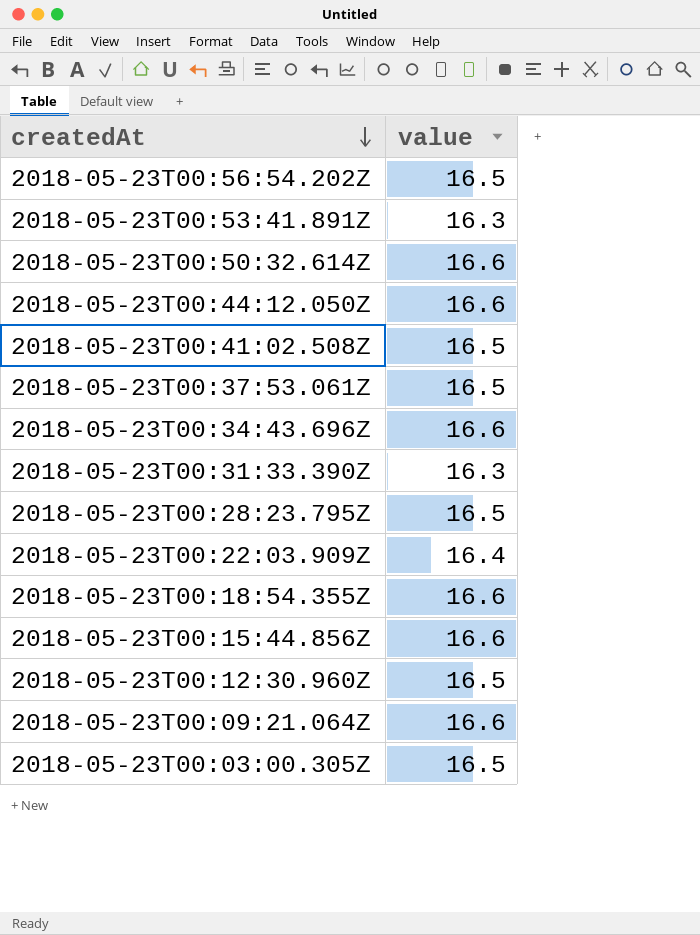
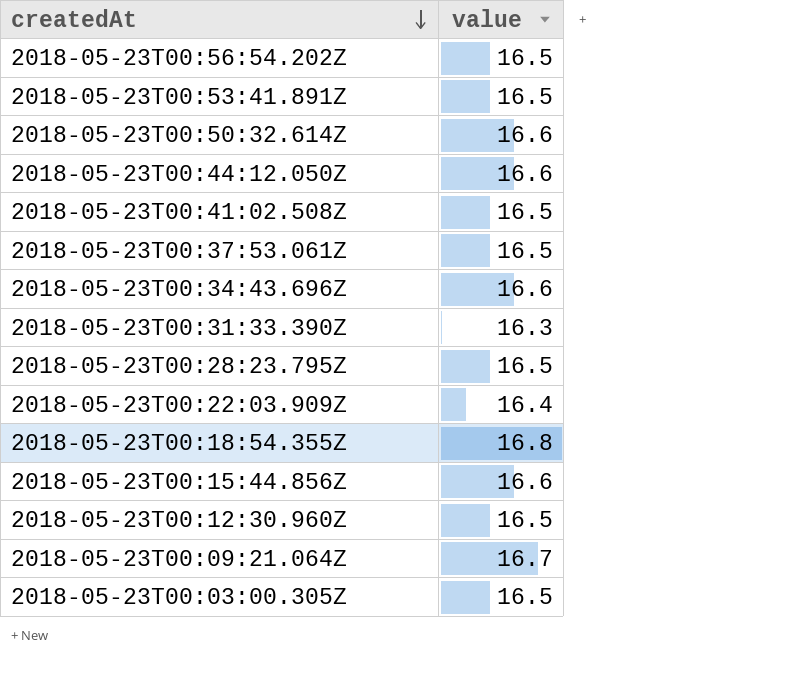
2018-05-23T00:53:41.891Z | value: 16.3 -> 16.5
2018-05-23T00:18:54.355Z | value: 16.6 -> 16.8
2018-05-23T00:09:21.064Z | value: 16.6 -> 16.7

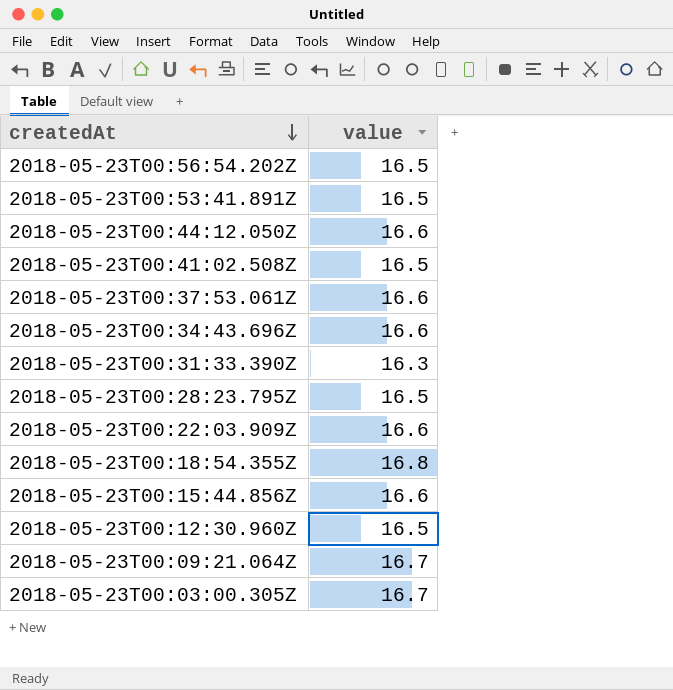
row 2018-05-23T00:50:32.614Z: 16.6 -> none
2018-05-23T00:37:53.061Z | value: 16.5 -> 16.6
2018-05-23T00:22:03.909Z | value: 16.4 -> 16.6
2018-05-23T00:03:00.305Z | value: 16.5 -> 16.7

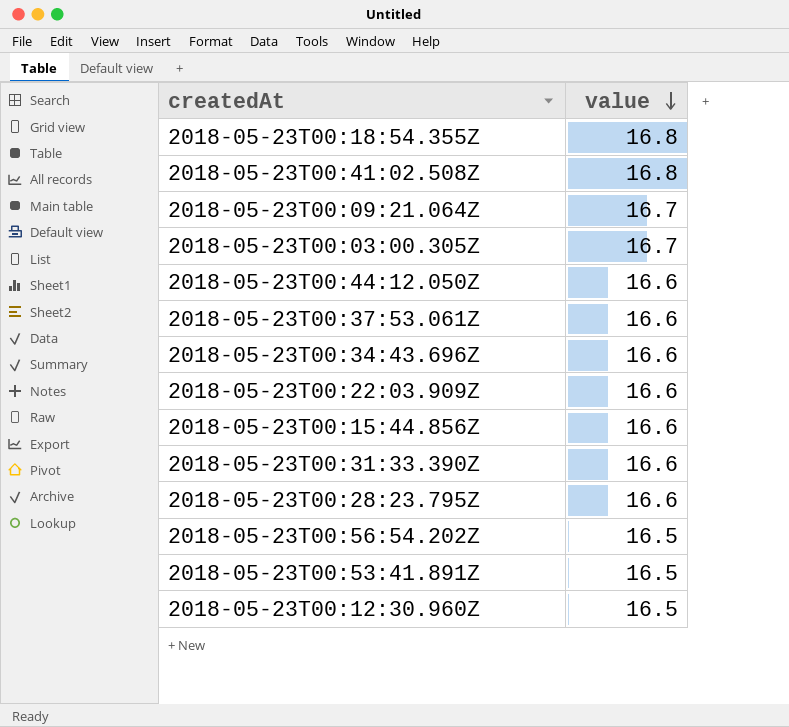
row order: createdAt descending -> value descending
2018-05-23T00:41:02.508Z | value: 16.5 -> 16.8
2018-05-23T00:31:33.390Z | value: 16.3 -> 16.6
2018-05-23T00:28:23.795Z | value: 16.5 -> 16.6

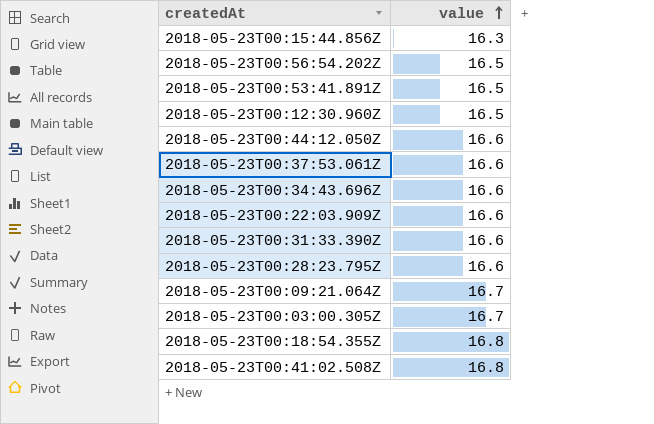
row order: value descending -> value ascending
2018-05-23T00:15:44.856Z | value: 16.6 -> 16.3

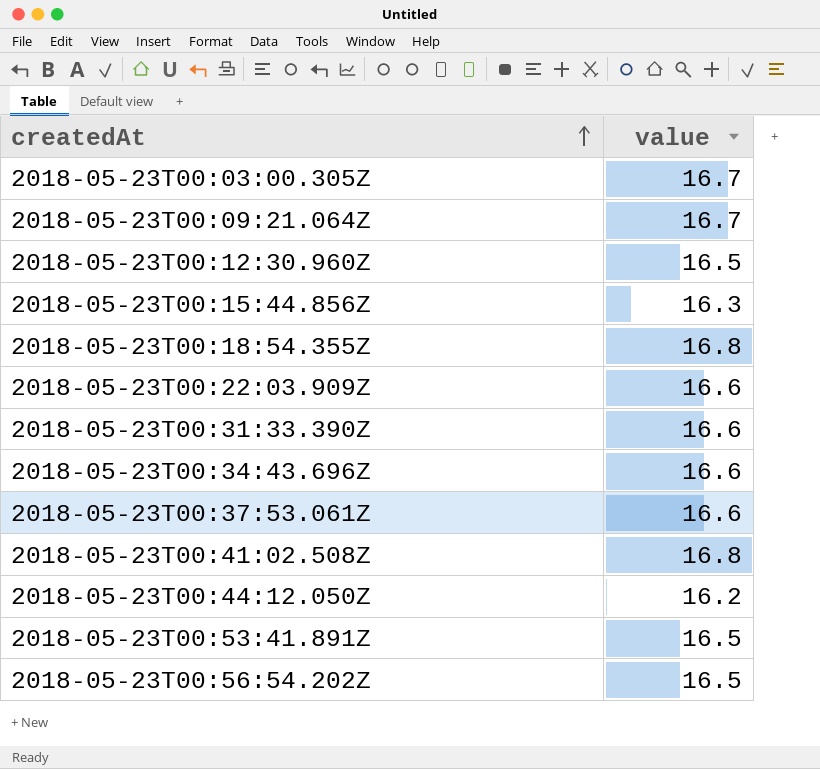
row order: value ascending -> createdAt ascending
row 2018-05-23T00:28:23.795Z: 16.6 -> none
2018-05-23T00:44:12.050Z | value: 16.6 -> 16.2

